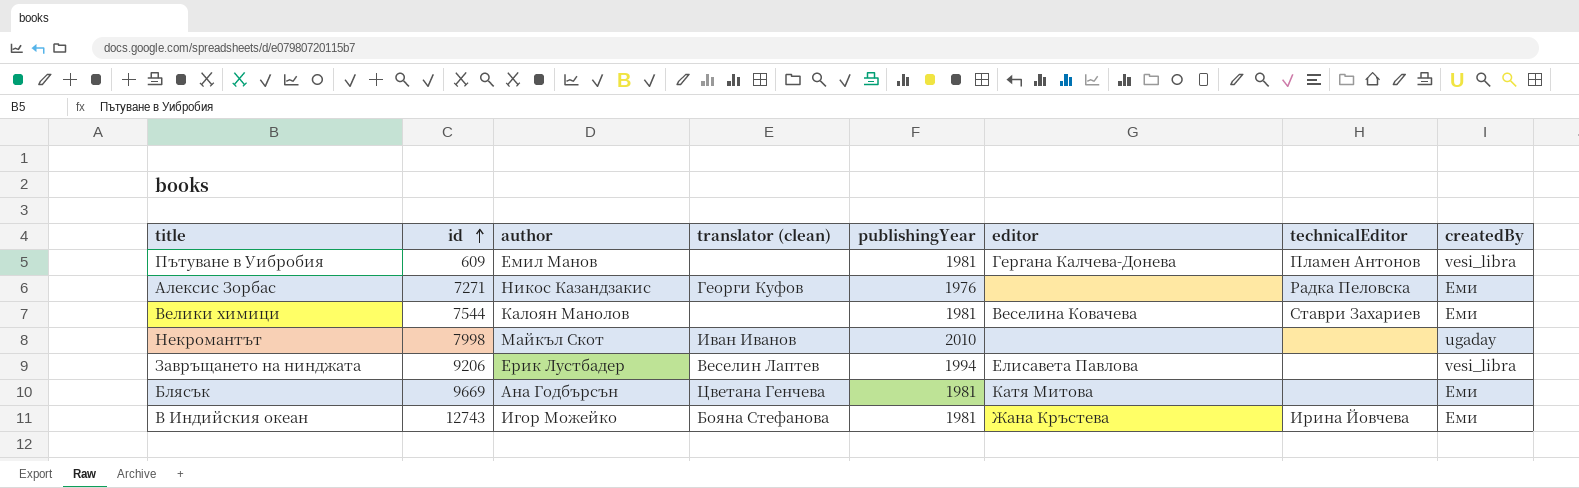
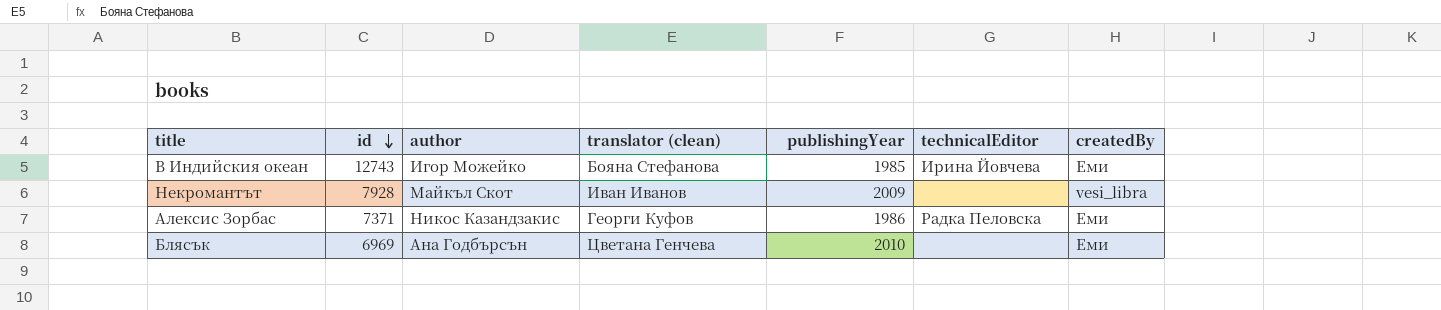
row order: id ascending -> id descending
column editor | position: 6 -> none
row Пътуване в Уибробия: 609 | Емил Манов | none | 1981 | Гергана Калчева-Донева | Пламен Антонов | vesi_libra -> none
row Велики химици: 7544 | Калоян Манолов | none | 1981 | Веселина Ковачева | Ставри Захариев | Еми -> none
row Завръщането на нинджата: 9206 | Ерик Лустбадер | Веселин Лаптев | 1994 | Елисавета Павлова | none | vesi_libra -> none
В Индийския океан | publishingYear: 1981 -> 1985
Некромантът | id: 7998 -> 7928
Некромантът | publishingYear: 2010 -> 2009
Некромантът | createdBy: ugaday -> vesi_libra
Алексис Зорбас | id: 7271 -> 7371
Алексис Зорбас | publishingYear: 1976 -> 1986
Блясък | id: 9669 -> 6969
Блясък | publishingYear: 1981 -> 2010

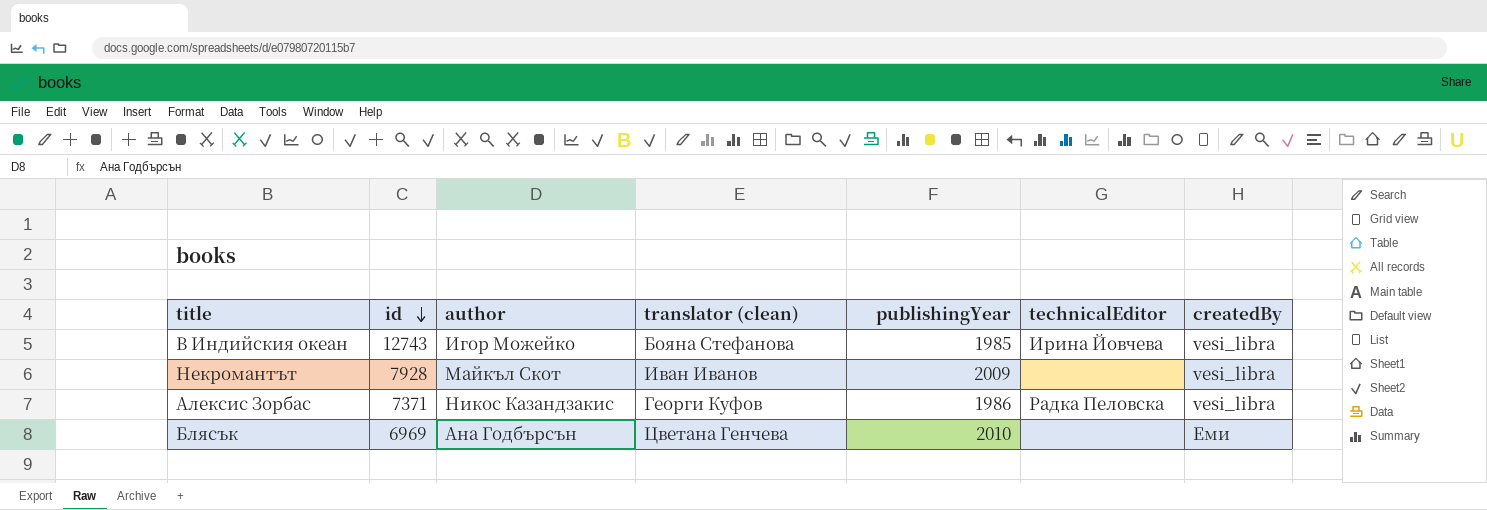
В Индийския океан | createdBy: Еми -> vesi_libra
Алексис Зорбас | createdBy: Еми -> vesi_libra

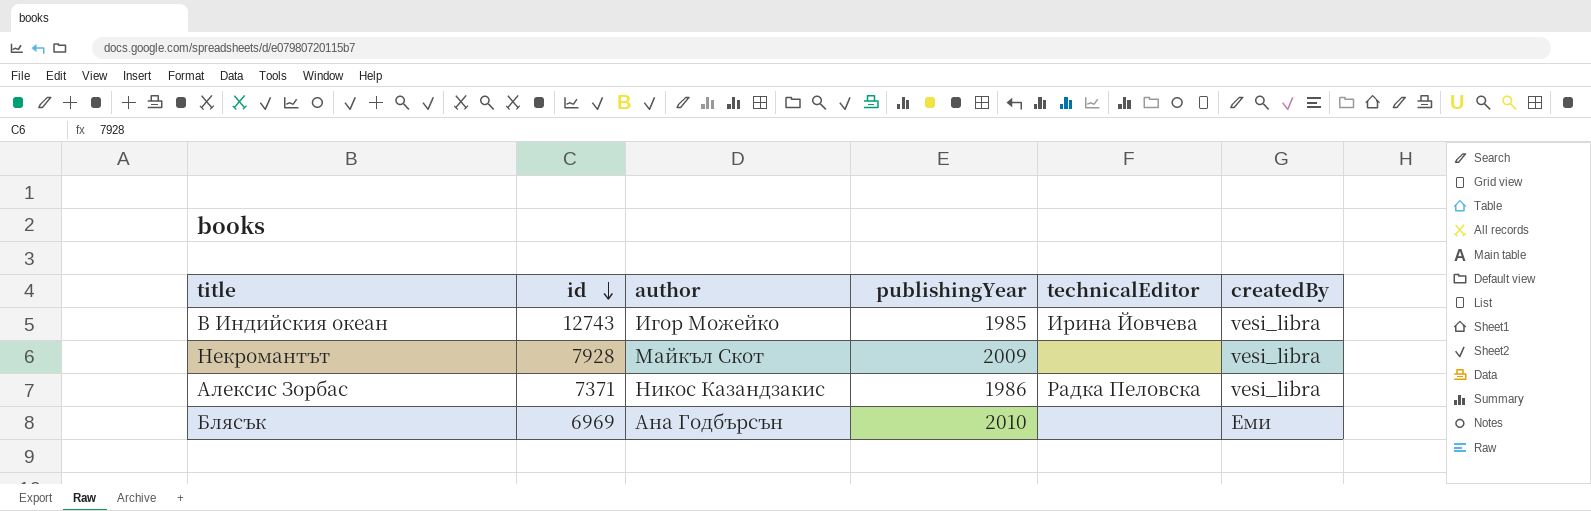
column translator (clean) | position: 4 -> none

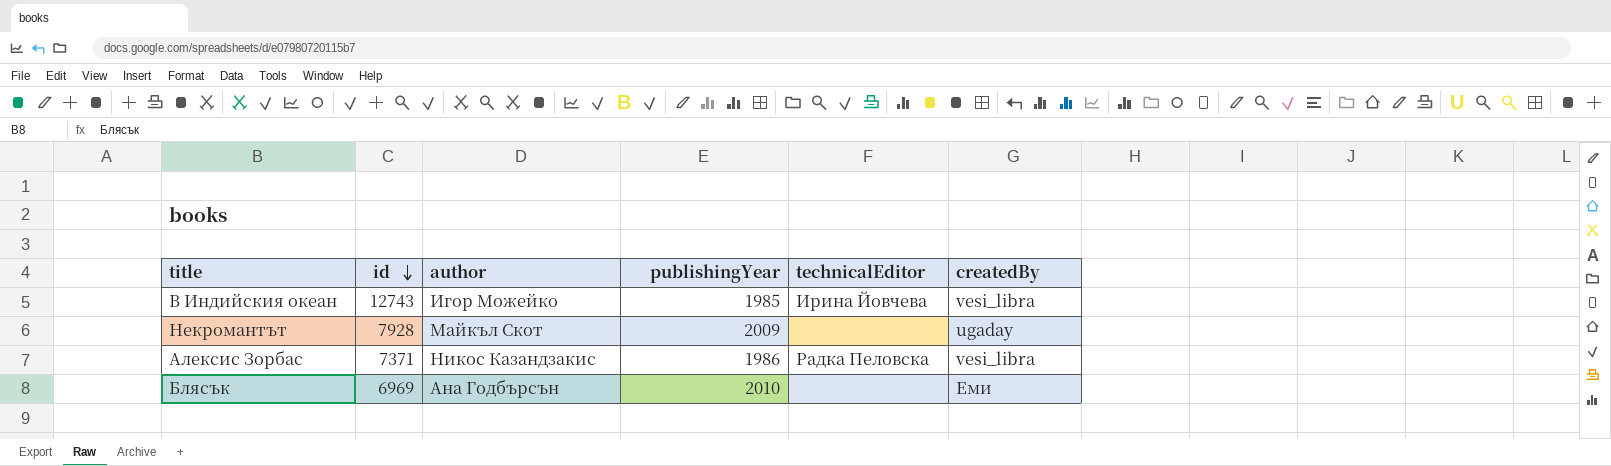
Некромантът | createdBy: vesi_libra -> ugaday

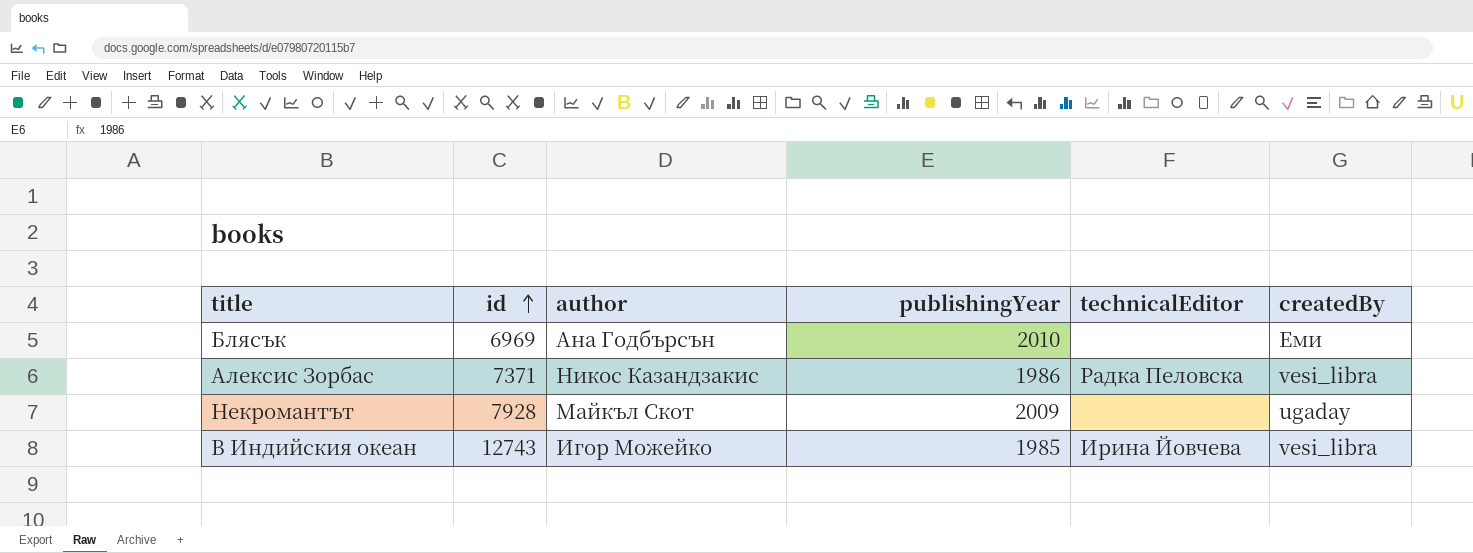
row order: id descending -> id ascending

